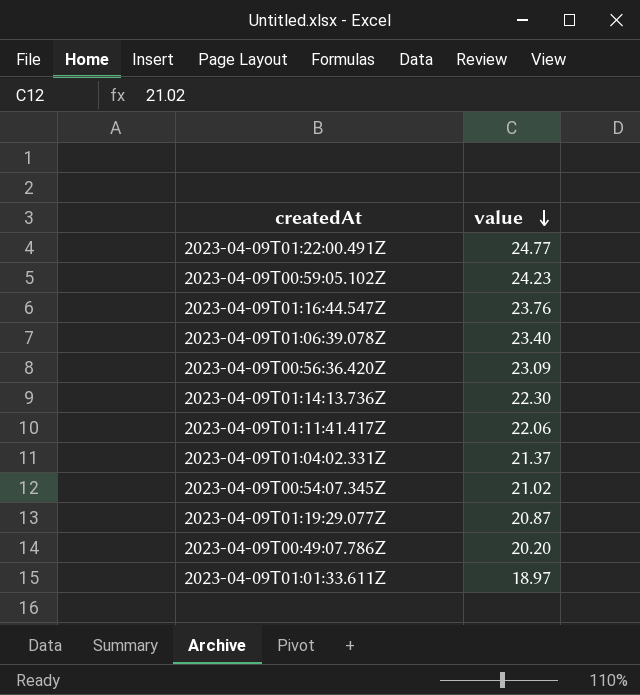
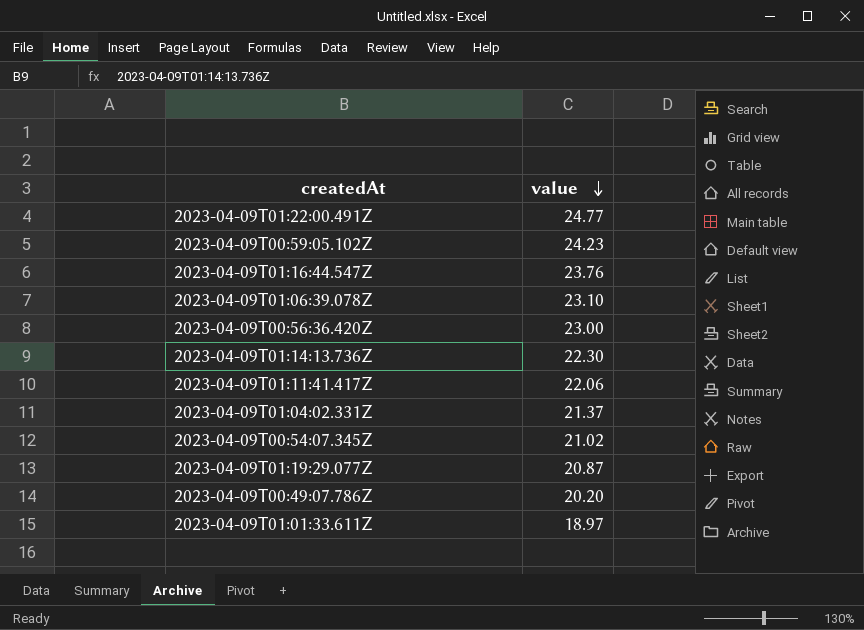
2023-04-09T01:06:39.078Z | value: 23.40 -> 23.10
2023-04-09T00:56:36.420Z | value: 23.09 -> 23.00

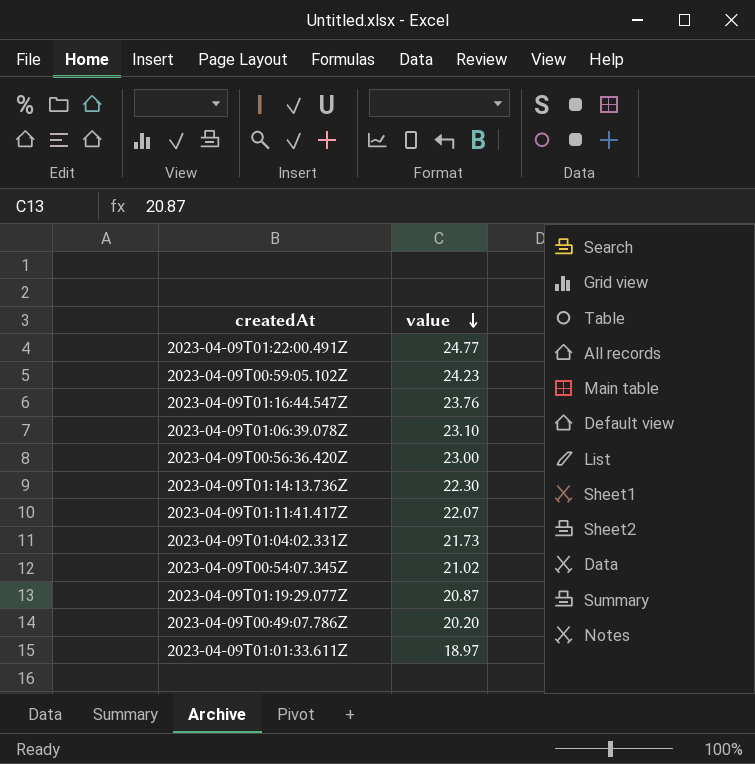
2023-04-09T01:11:41.417Z | value: 22.06 -> 22.07
2023-04-09T01:04:02.331Z | value: 21.37 -> 21.73

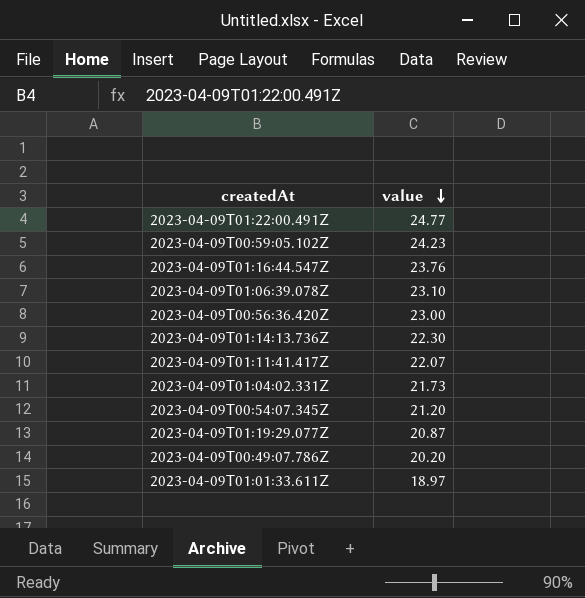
2023-04-09T00:54:07.345Z | value: 21.02 -> 21.20

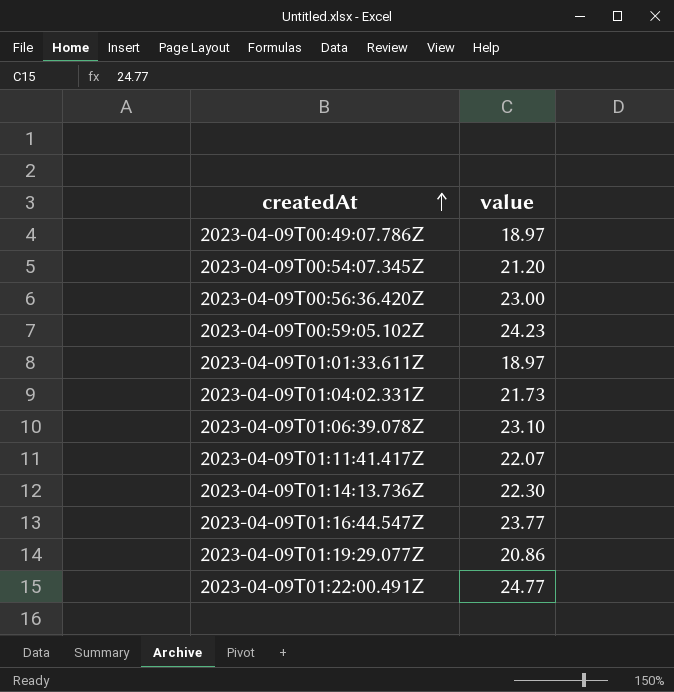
row order: value descending -> createdAt ascending
2023-04-09T00:49:07.786Z | value: 20.20 -> 18.97
2023-04-09T01:16:44.547Z | value: 23.76 -> 23.77
2023-04-09T01:19:29.077Z | value: 20.87 -> 20.86

